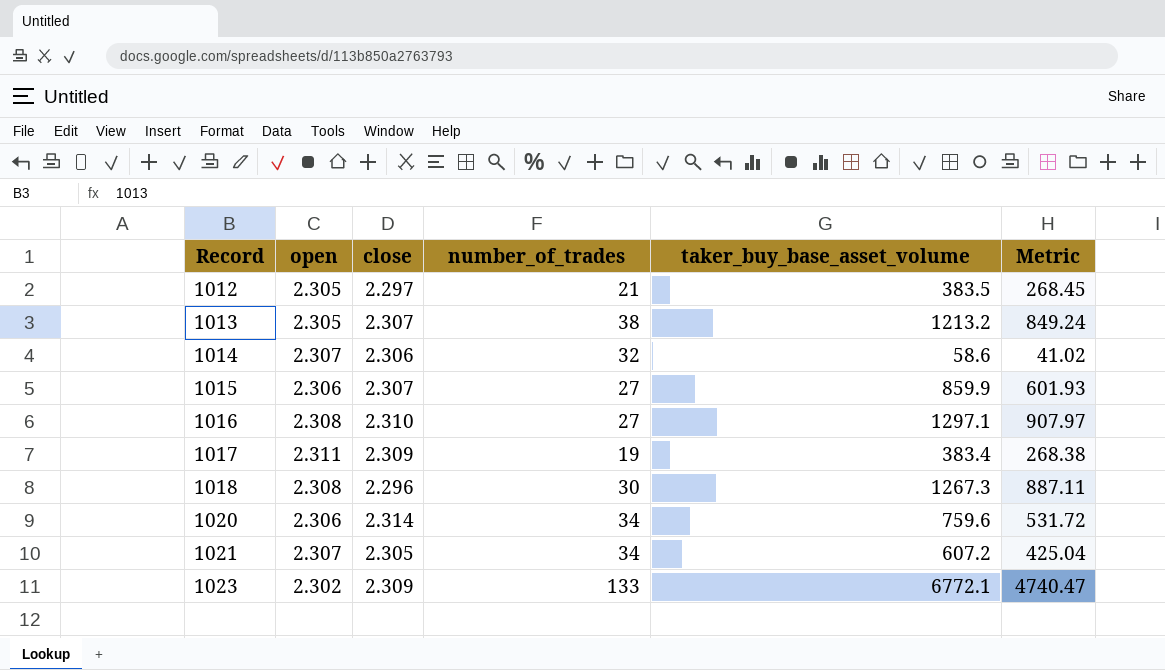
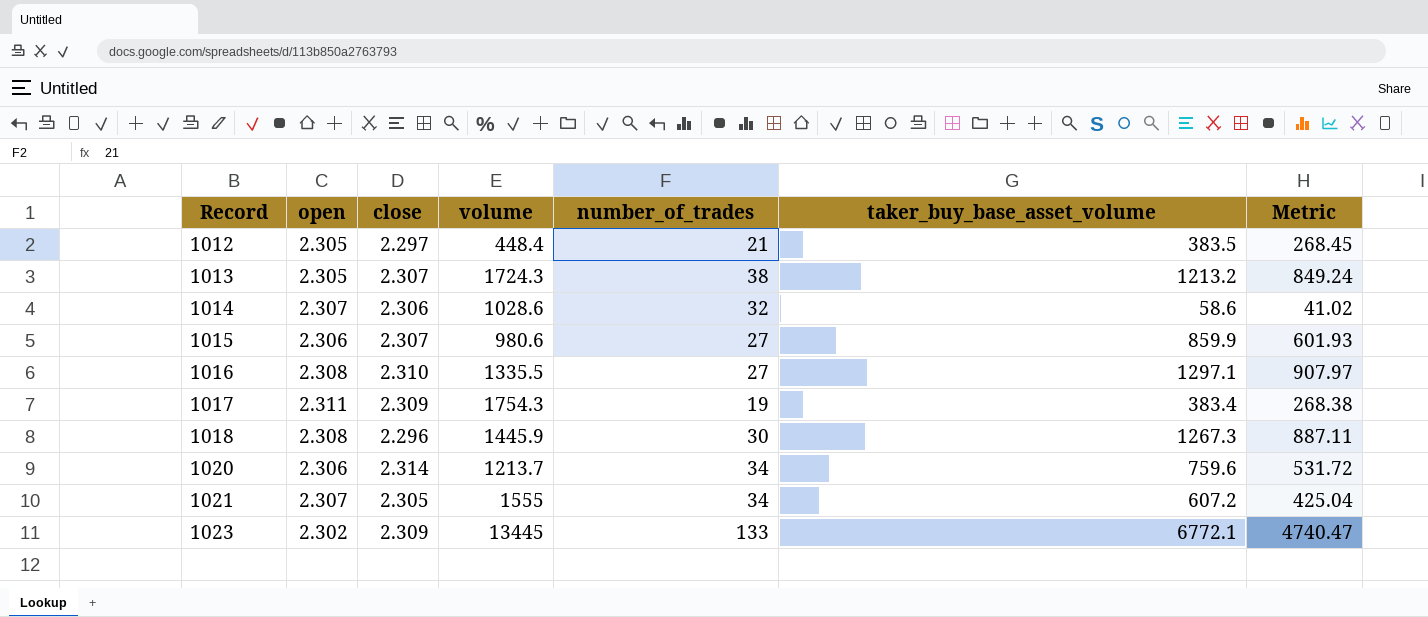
column volume | position: none -> 4

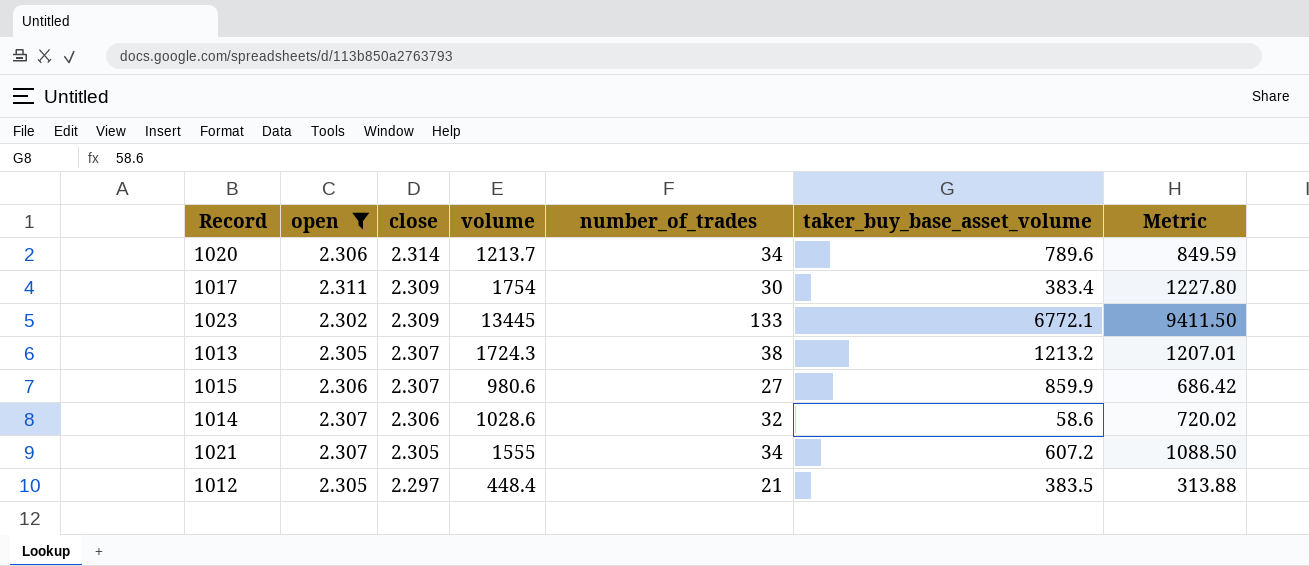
filter: none -> open != 2.308
row order: Record ascending -> close descending
column Metric | formula: [taker_buy_base_asset_volume] * 0.7 -> [volume] * 0.7
1020 | taker_buy_base_asset_volume: 759.6 -> 789.6
1017 | volume: 1754.3 -> 1754
1017 | number_of_trades: 19 -> 30

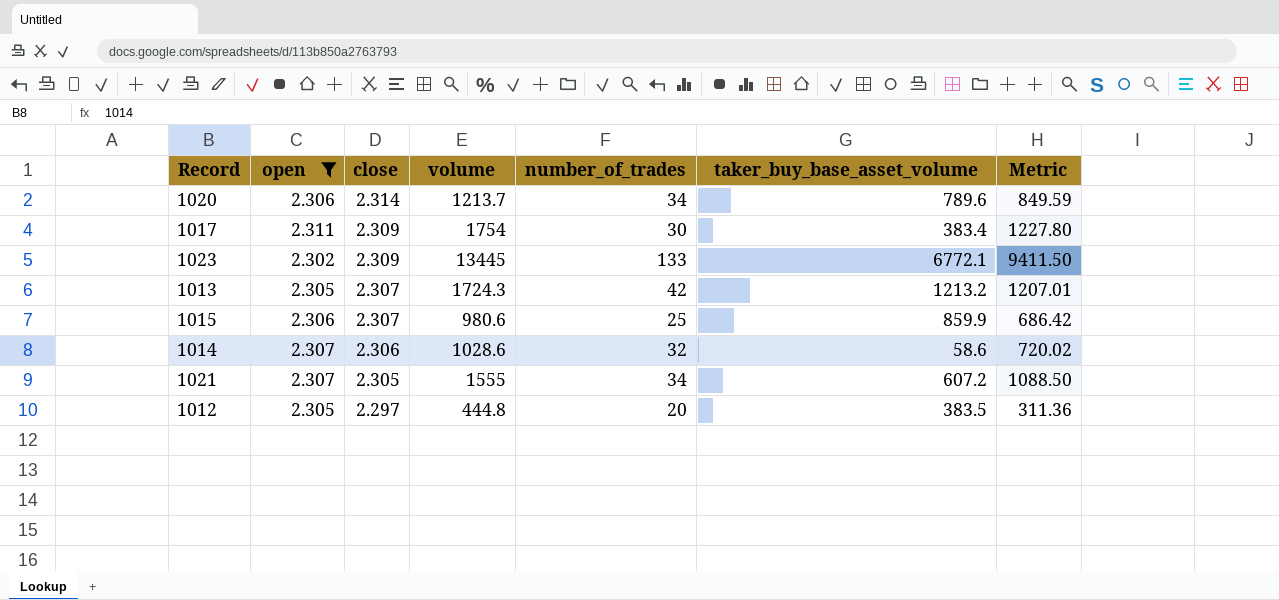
1013 | number_of_trades: 38 -> 42
1015 | number_of_trades: 27 -> 25
1012 | volume: 448.4 -> 444.8
1012 | number_of_trades: 21 -> 20
1012 | Metric: 313.88 -> 311.36

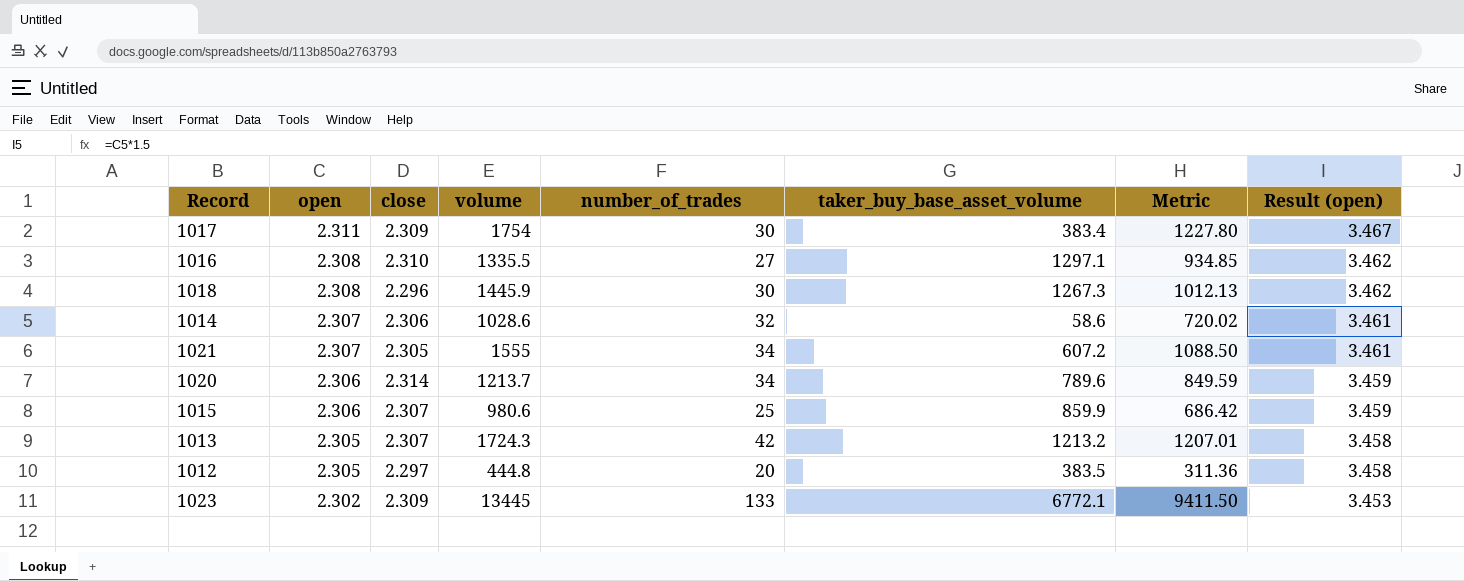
filter: open != 2.308 -> none
row order: close descending -> open descending
column Result (open) | formula: none -> [open] * 1.5

